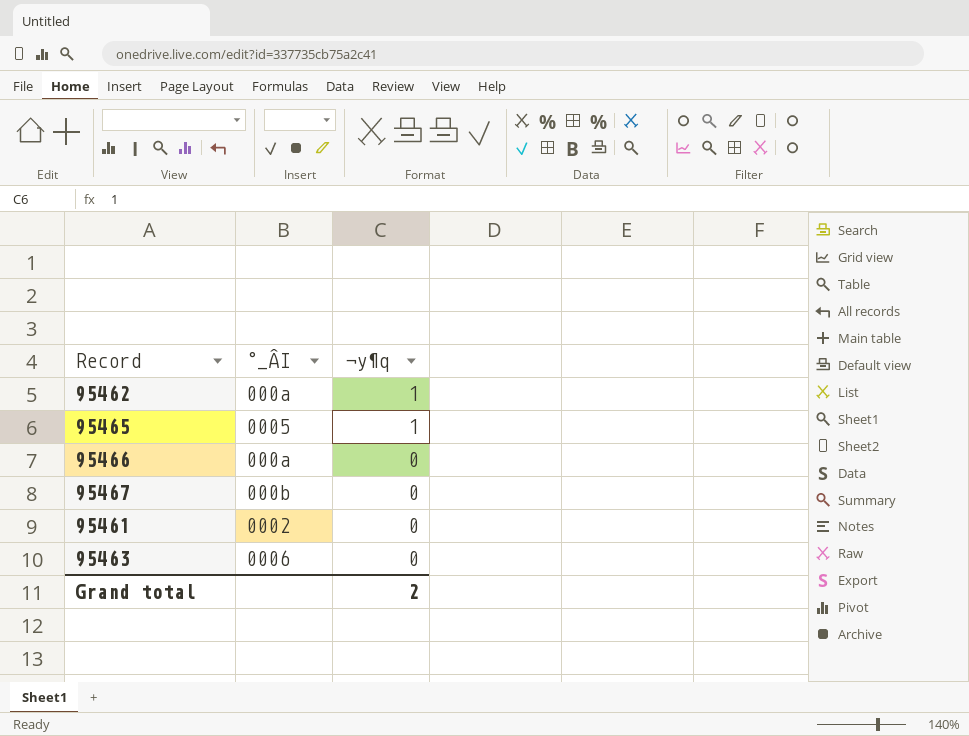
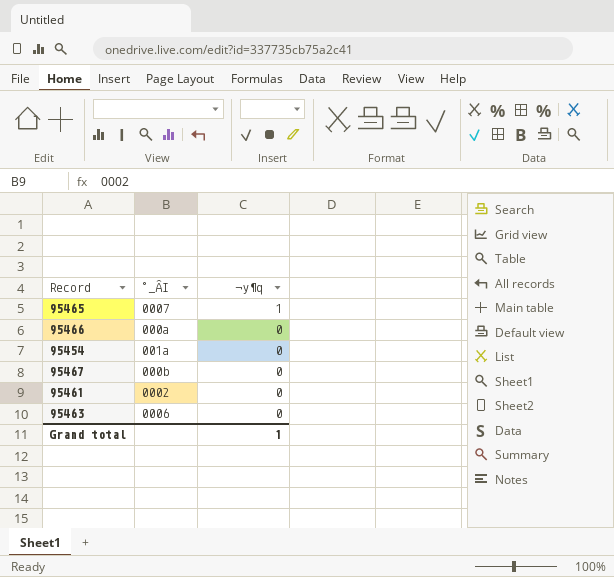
row 95462: 000a | 1 -> none
95465 | °_ÂI: 0005 -> 0007
row 95454: none -> 001a | 0
Grand total | ¬y¶q: 2 -> 1

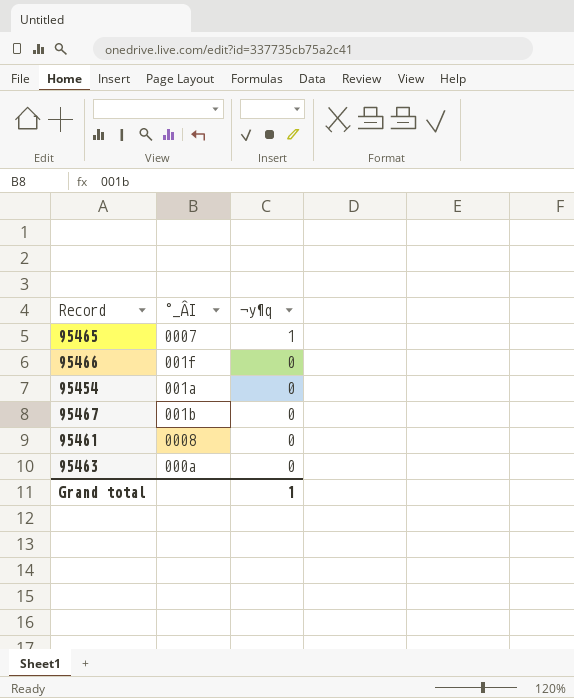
95466 | °_ÂI: 000a -> 001f
95467 | °_ÂI: 000b -> 001b
95461 | °_ÂI: 0002 -> 0008
95463 | °_ÂI: 0006 -> 000a

